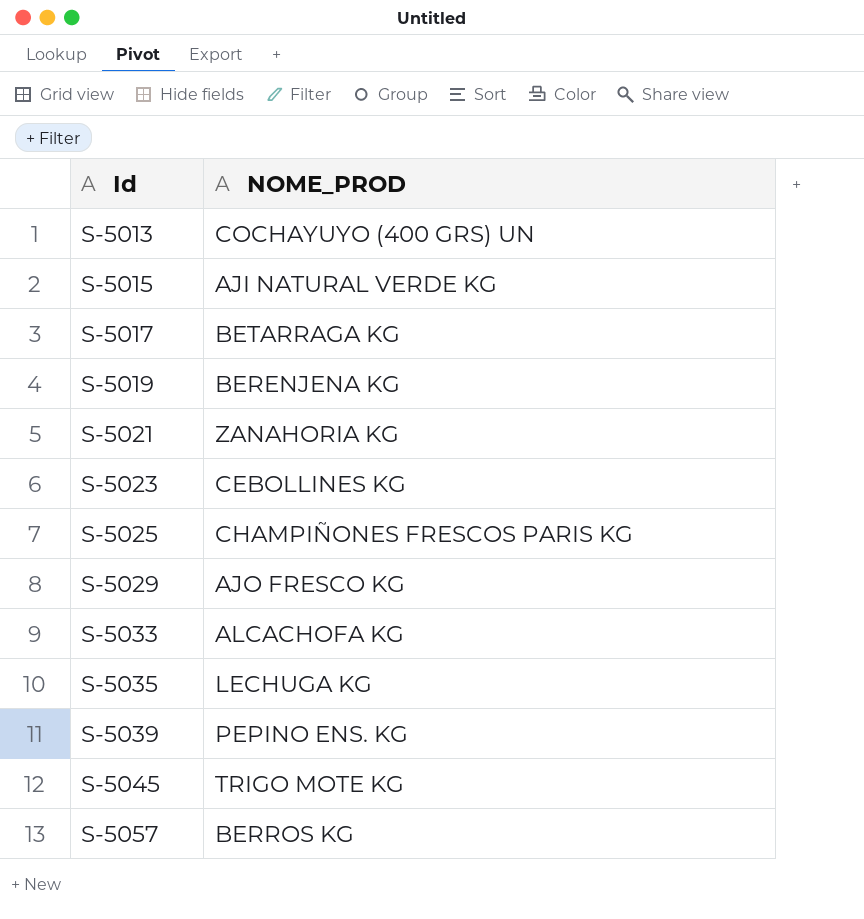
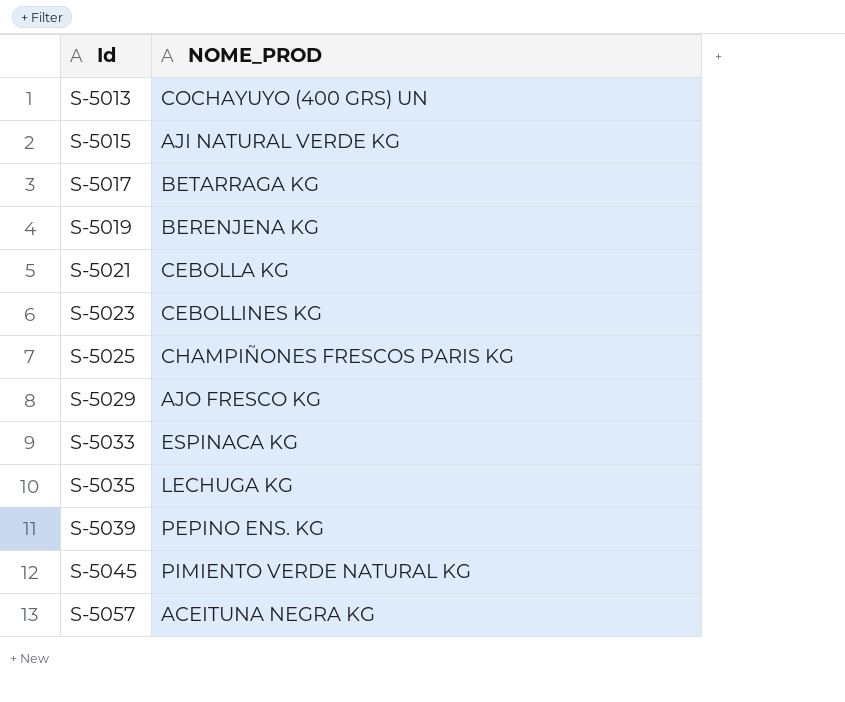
S-5021 | NOME_PROD: ZANAHORIA KG -> CEBOLLA KG
S-5033 | NOME_PROD: ALCACHOFA KG -> ESPINACA KG
S-5045 | NOME_PROD: TRIGO MOTE KG -> PIMIENTO VERDE NATURAL KG
S-5057 | NOME_PROD: BERROS KG -> ACEITUNA NEGRA KG

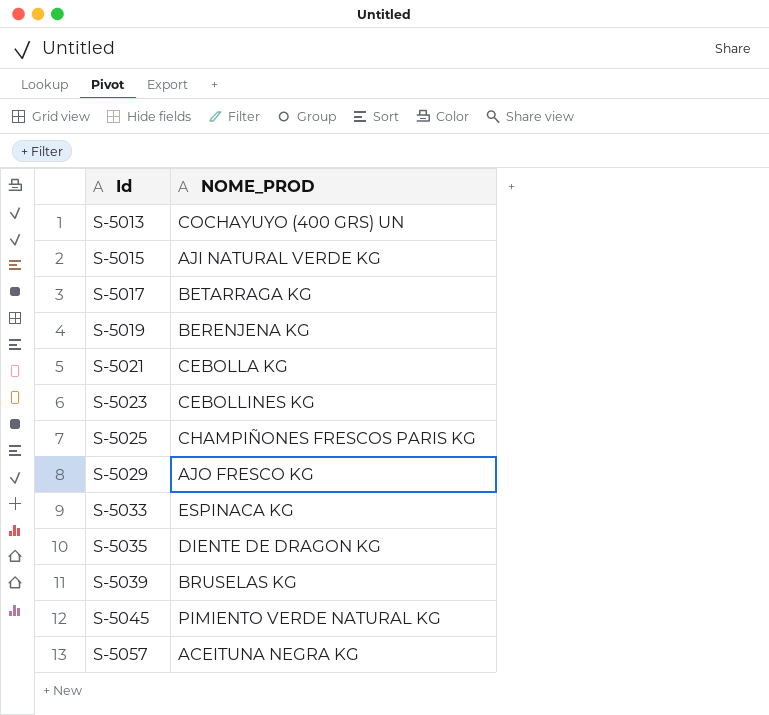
S-5035 | NOME_PROD: LECHUGA KG -> DIENTE DE DRAGON KG
S-5039 | NOME_PROD: PEPINO ENS. KG -> BRUSELAS KG

